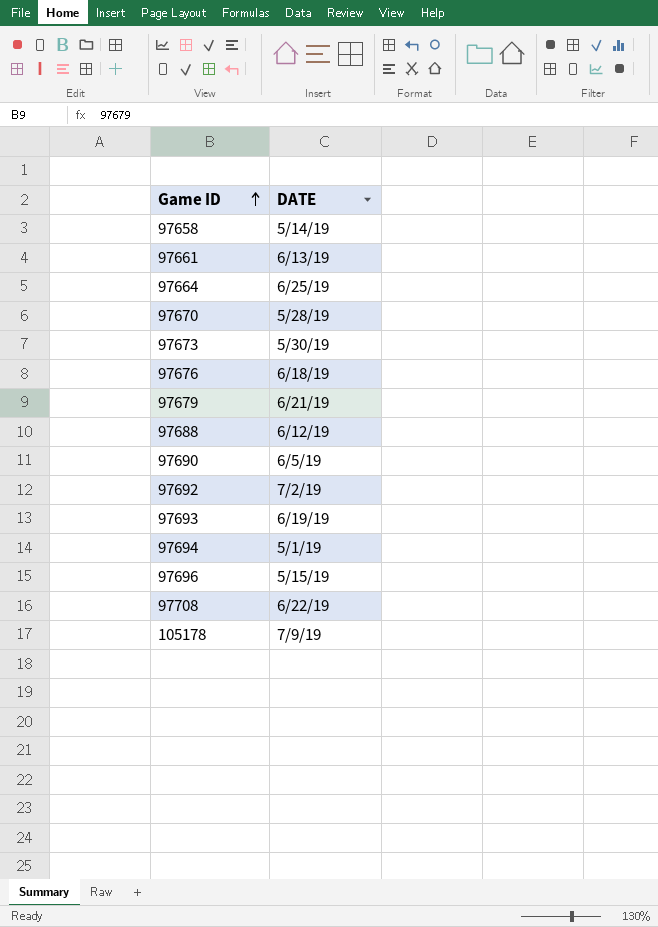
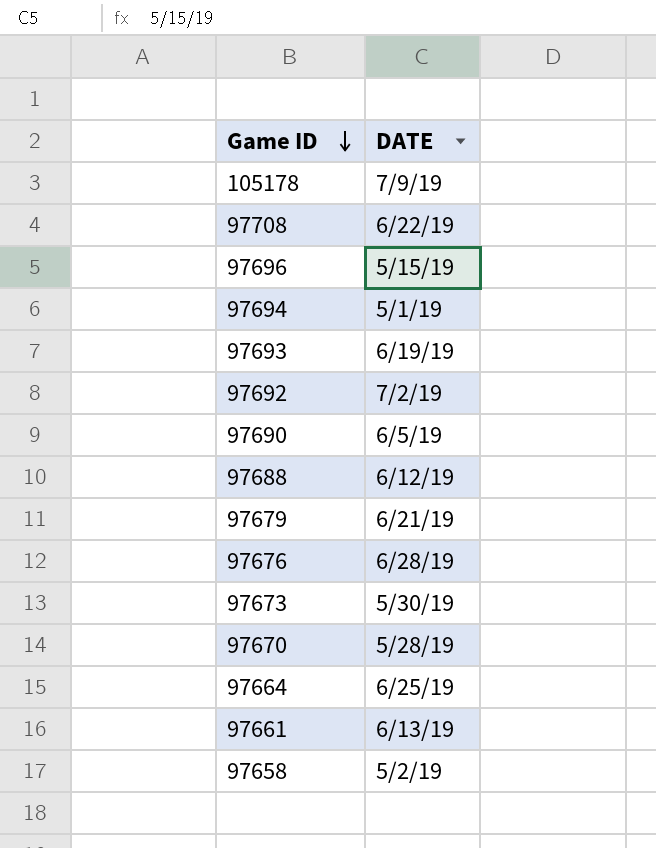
row order: Game ID ascending -> Game ID descending
97676 | DATE: 6/18/19 -> 6/28/19
97658 | DATE: 5/14/19 -> 5/2/19

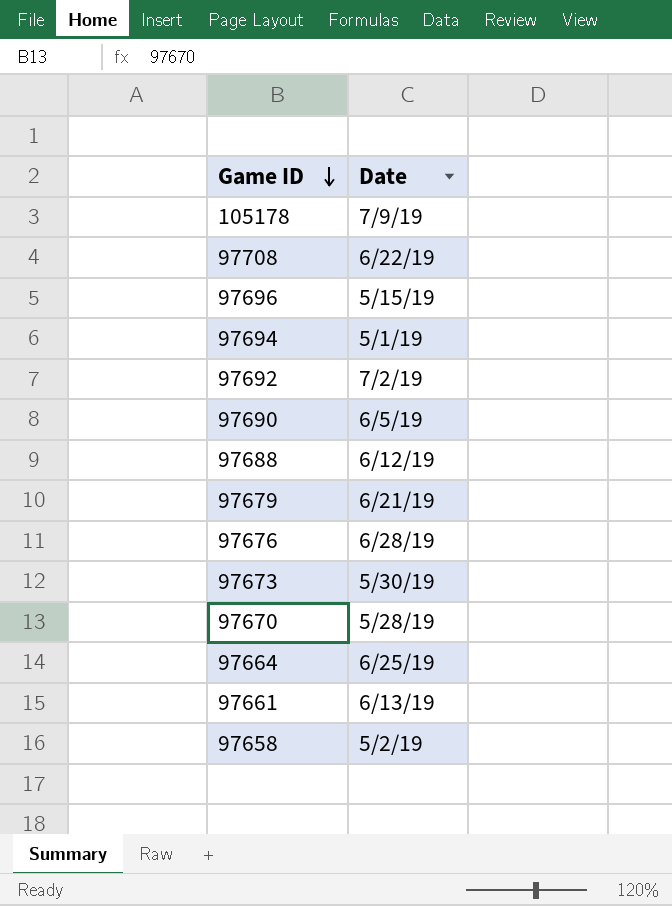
column name: DATE -> Date
row 97693: 6/19/19 -> none

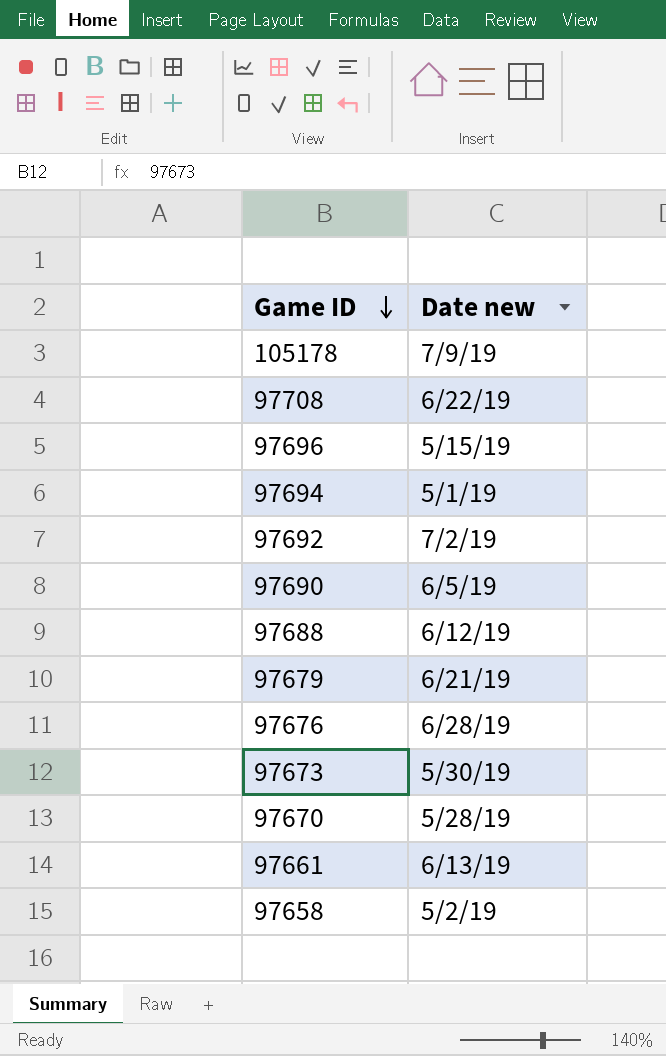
column name: Date -> Date new
row 97664: 6/25/19 -> none

